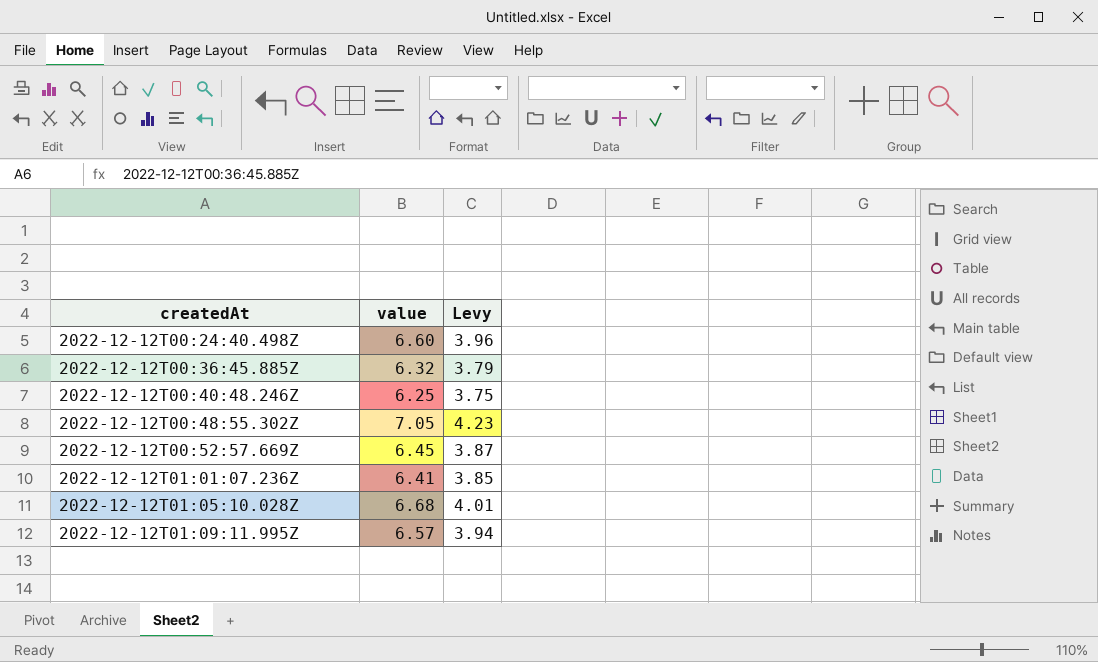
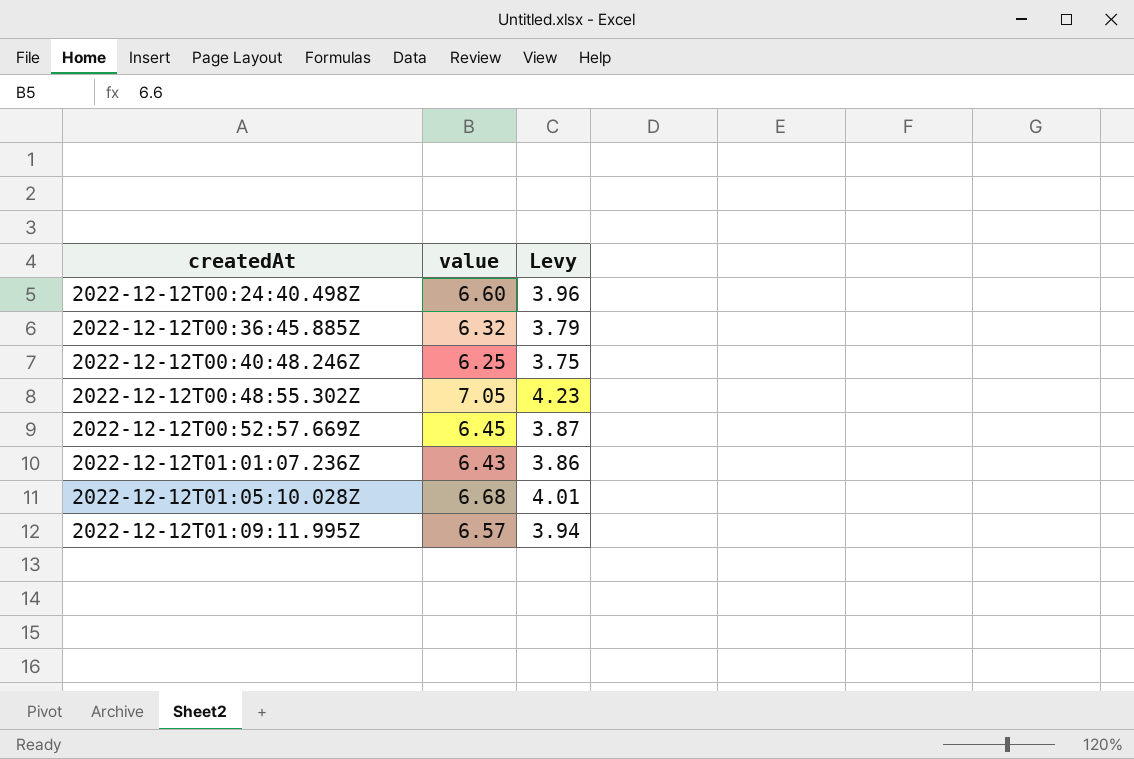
2022-12-12T01:01:07.236Z | value: 6.41 -> 6.43
2022-12-12T01:01:07.236Z | Levy: 3.85 -> 3.86

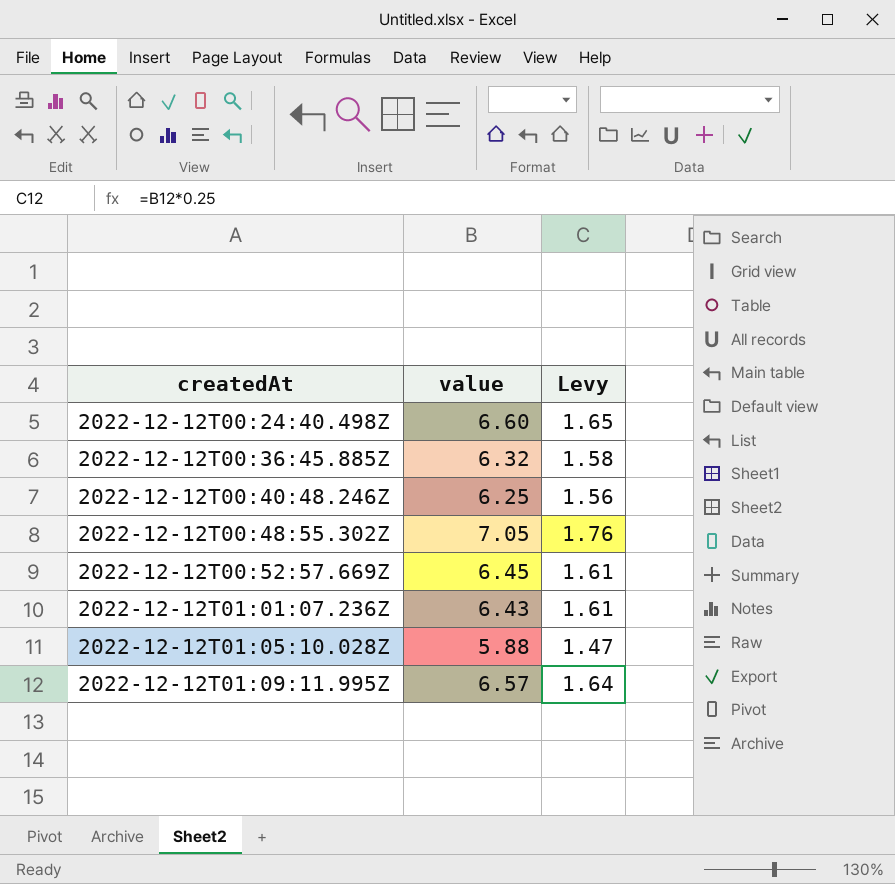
column Levy | formula: [value] * 0.6 -> [value] * 0.25
2022-12-12T01:05:10.028Z | value: 6.68 -> 5.88

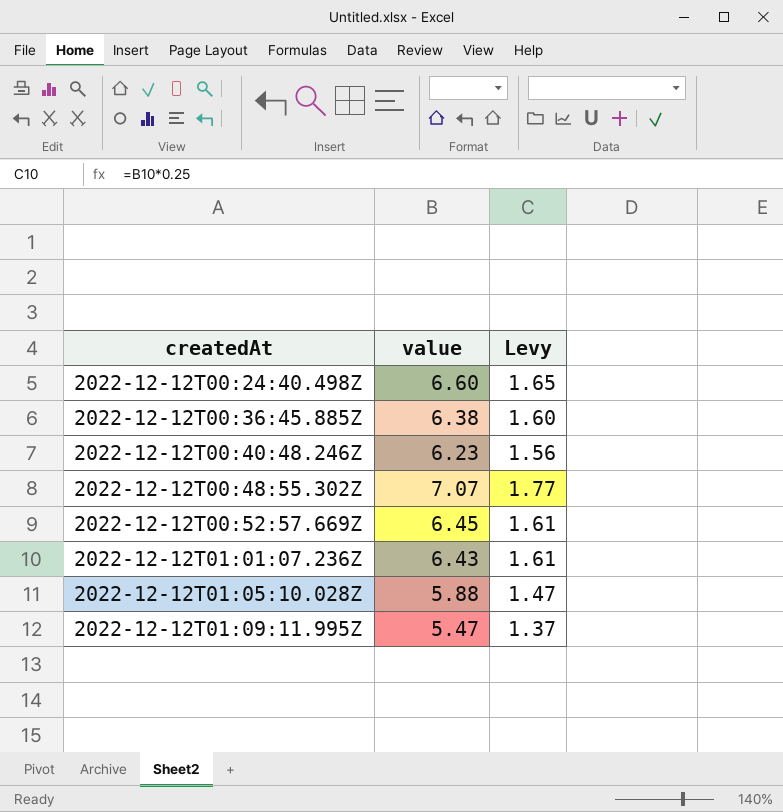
2022-12-12T00:36:45.885Z | value: 6.32 -> 6.38
2022-12-12T00:36:45.885Z | Levy: 1.58 -> 1.60
2022-12-12T00:40:48.246Z | value: 6.25 -> 6.23
2022-12-12T00:48:55.302Z | value: 7.05 -> 7.07
2022-12-12T00:48:55.302Z | Levy: 1.76 -> 1.77
2022-12-12T01:09:11.995Z | value: 6.57 -> 5.47
2022-12-12T01:09:11.995Z | Levy: 1.64 -> 1.37

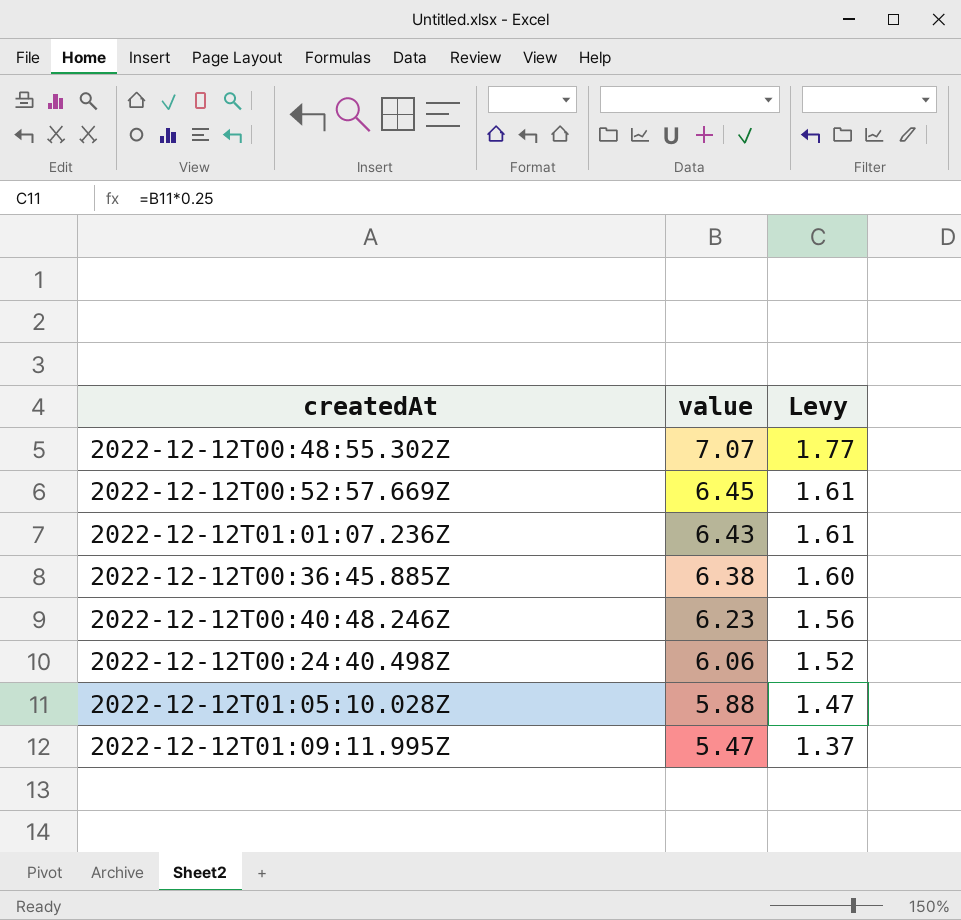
row order: createdAt ascending -> value descending
2022-12-12T00:24:40.498Z | value: 6.60 -> 6.06
2022-12-12T00:24:40.498Z | Levy: 1.65 -> 1.52

